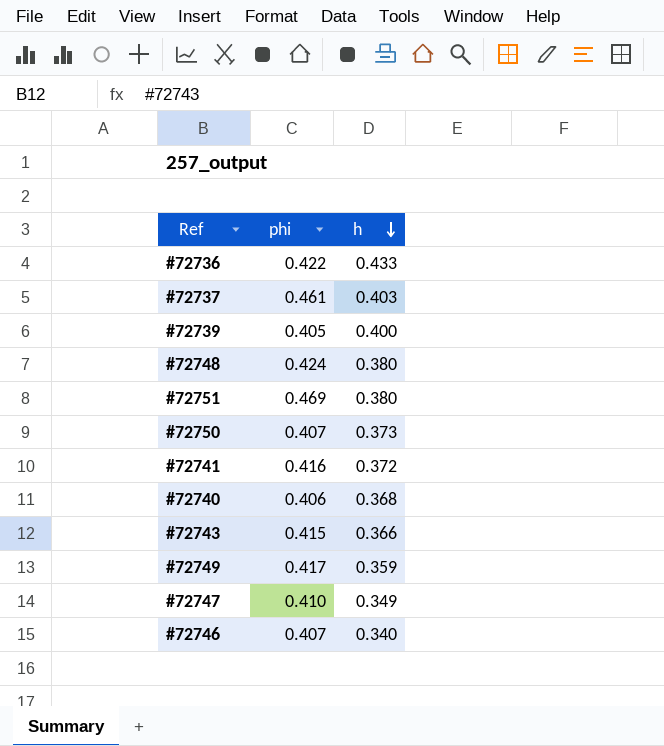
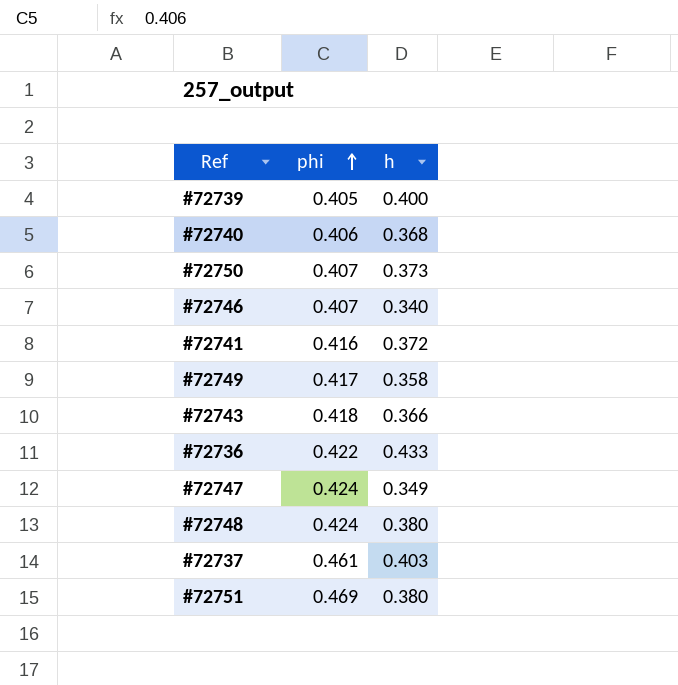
row order: h descending -> phi ascending
#72749 | h: 0.359 -> 0.358
#72743 | phi: 0.415 -> 0.418
#72747 | phi: 0.410 -> 0.424

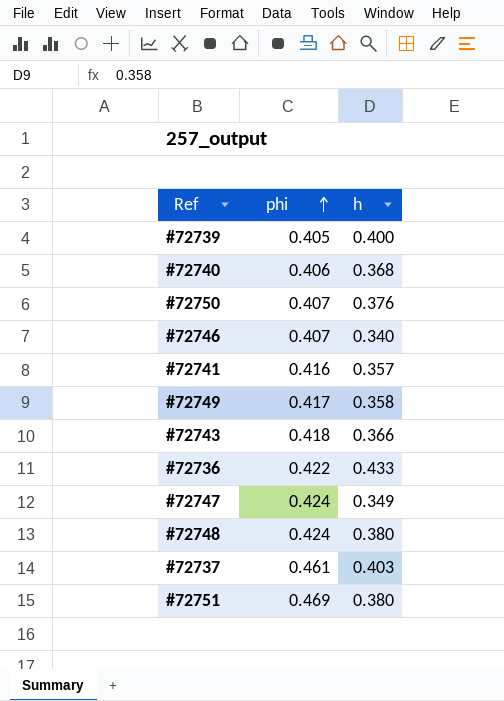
#72750 | h: 0.373 -> 0.376
#72741 | h: 0.372 -> 0.357

